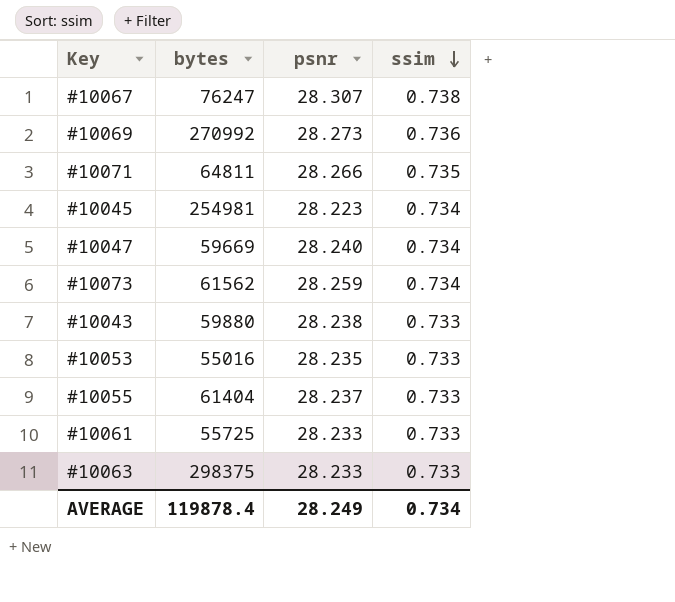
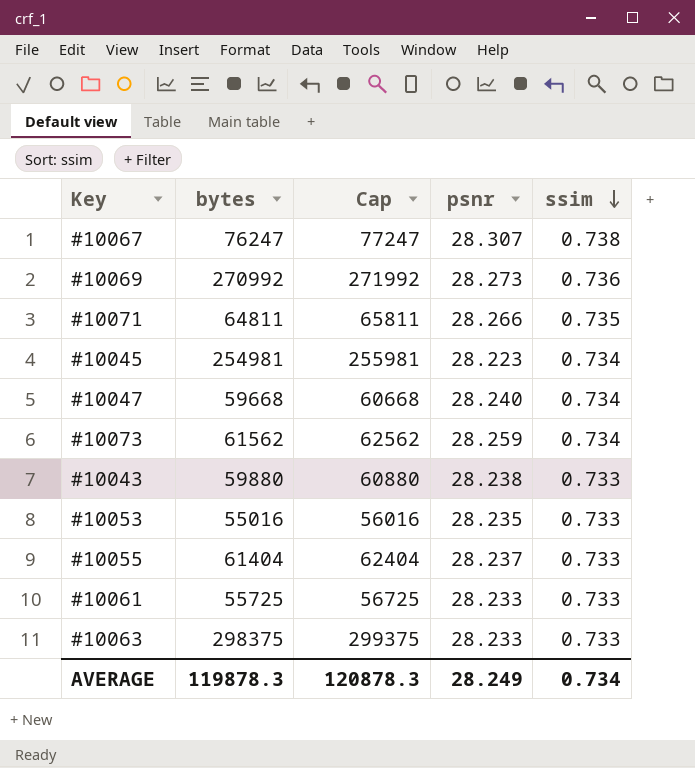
column Cap | formula: none -> [bytes] + 1000
#10047 | bytes: 59669 -> 59668
AVERAGE | bytes: 119878.4 -> 119878.3

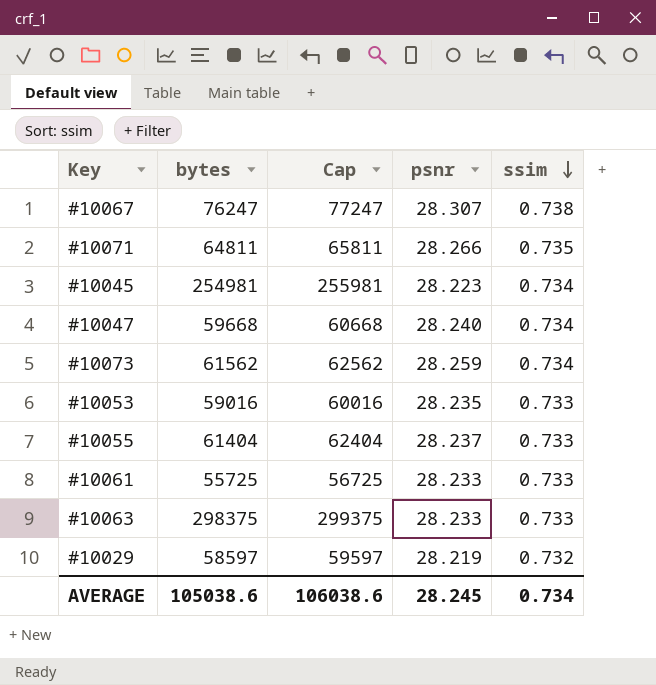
row #10069: 270992 | 271992 | 28.273 | 0.736 -> none
row #10043: 59880 | 60880 | 28.238 | 0.733 -> none
#10053 | bytes: 55016 -> 59016
#10053 | Cap: 56016 -> 60016
row #10029: none -> 58597 | 59597 | 28.219 | 0.732
AVERAGE | bytes: 119878.3 -> 105038.6
AVERAGE | Cap: 120878.3 -> 106038.6
AVERAGE | psnr: 28.249 -> 28.245

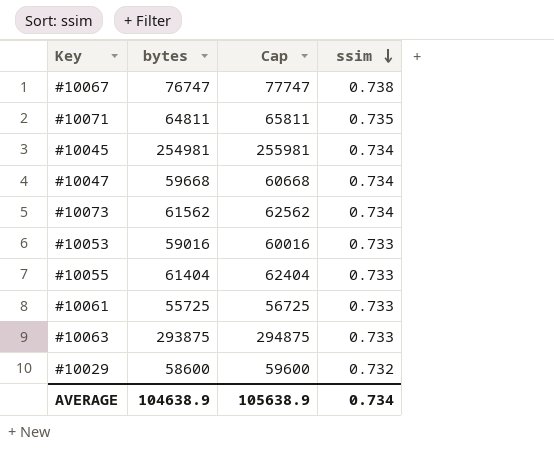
column psnr | position: 4 -> none
#10067 | bytes: 76247 -> 76747
#10067 | Cap: 77247 -> 77747
#10063 | bytes: 298375 -> 293875
#10063 | Cap: 299375 -> 294875
#10029 | bytes: 58597 -> 58600
#10029 | Cap: 59597 -> 59600
AVERAGE | bytes: 105038.6 -> 104638.9
AVERAGE | Cap: 106038.6 -> 105638.9

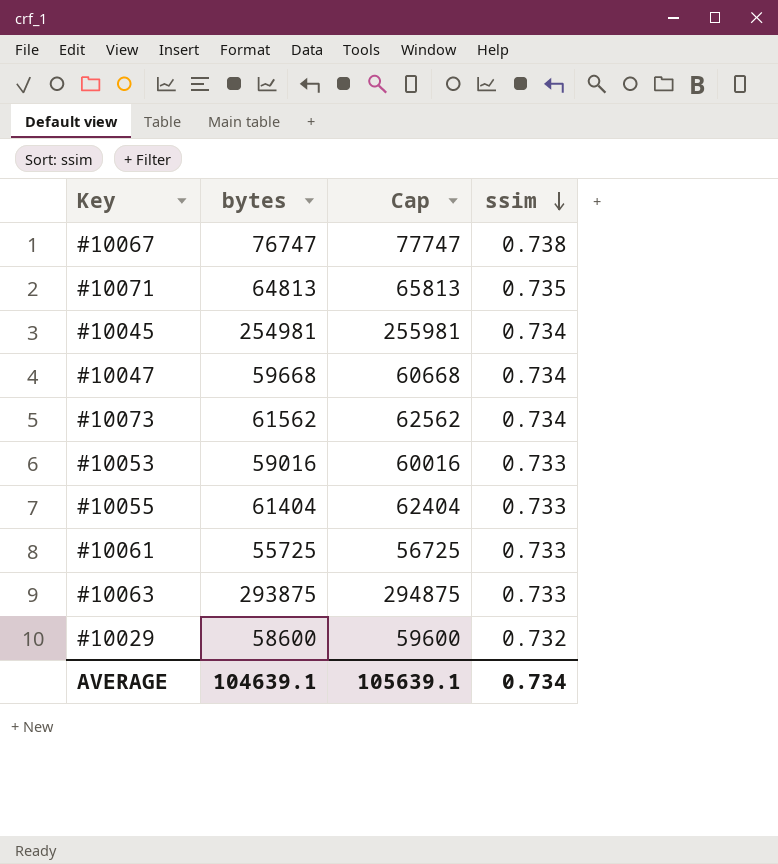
#10071 | bytes: 64811 -> 64813
#10071 | Cap: 65811 -> 65813
AVERAGE | bytes: 104638.9 -> 104639.1
AVERAGE | Cap: 105638.9 -> 105639.1

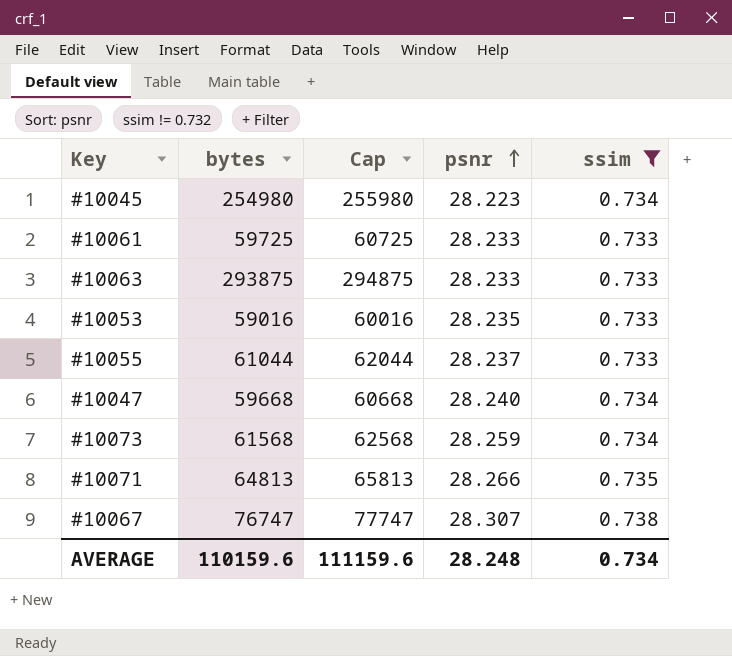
filter: none -> ssim != 0.732
row order: ssim descending -> psnr ascending
column psnr | position: none -> 4
#10045 | bytes: 254981 -> 254980
#10045 | Cap: 255981 -> 255980
#10061 | bytes: 55725 -> 59725
#10061 | Cap: 56725 -> 60725
#10055 | bytes: 61404 -> 61044
#10055 | Cap: 62404 -> 62044
#10073 | bytes: 61562 -> 61568
#10073 | Cap: 62562 -> 62568
AVERAGE | bytes: 104639.1 -> 110159.6
AVERAGE | Cap: 105639.1 -> 111159.6

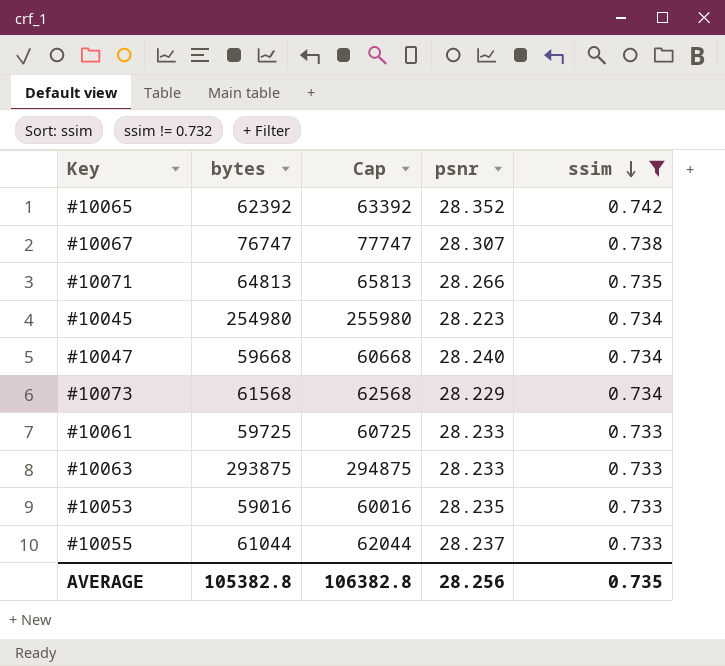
row order: psnr ascending -> ssim descending
row #10065: none -> 62392 | 63392 | 28.352 | 0.742
#10073 | psnr: 28.259 -> 28.229
AVERAGE | bytes: 110159.6 -> 105382.8
AVERAGE | Cap: 111159.6 -> 106382.8
AVERAGE | psnr: 28.248 -> 28.256
AVERAGE | ssim: 0.734 -> 0.735

